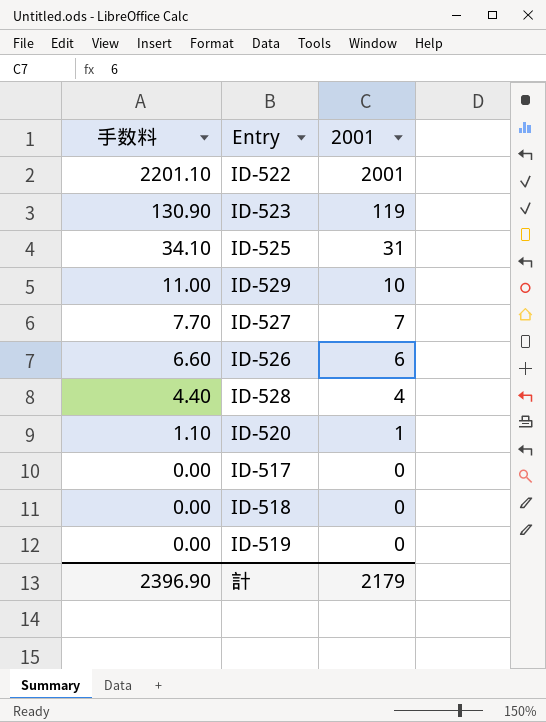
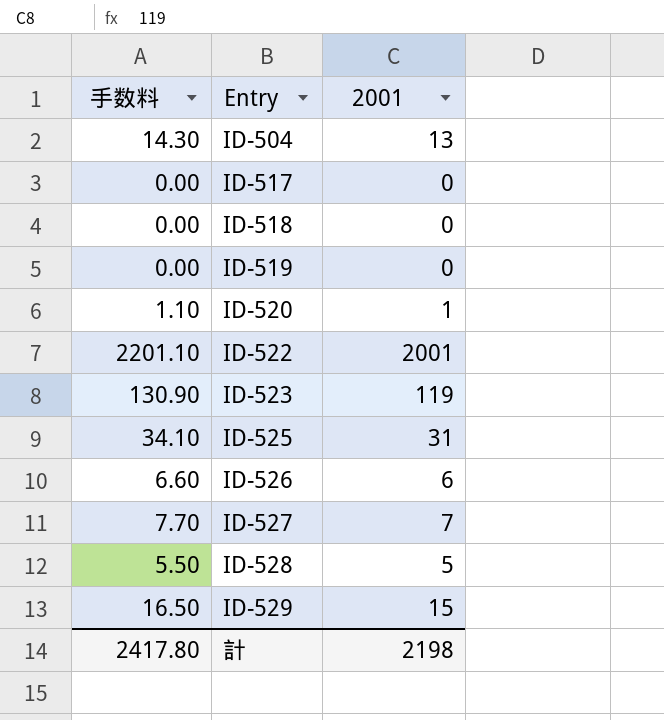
row order: 手数料 descending -> Entry ascending
row ID-504: none -> 14.30 | 13
ID-528 | 手数料: 4.40 -> 5.50
ID-528 | 2001: 4 -> 5
ID-529 | 手数料: 11.00 -> 16.50
ID-529 | 2001: 10 -> 15
計 | 手数料: 2396.90 -> 2417.80
計 | 2001: 2179 -> 2198

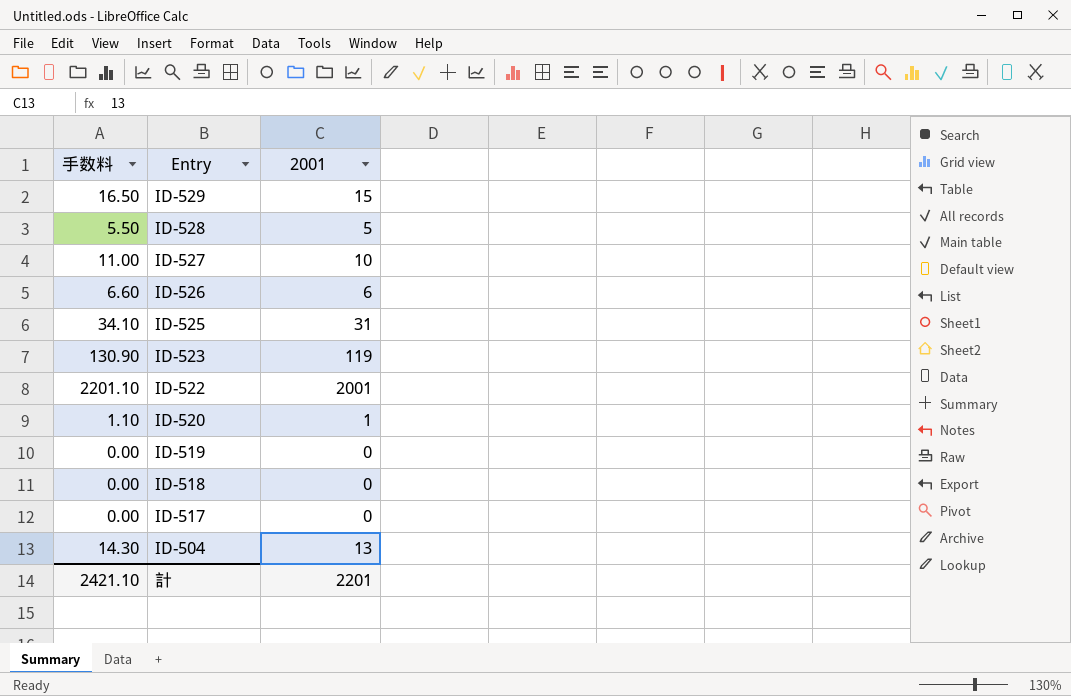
row order: Entry ascending -> Entry descending
ID-527 | 手数料: 7.70 -> 11.00
ID-527 | 2001: 7 -> 10
計 | 手数料: 2417.80 -> 2421.10
計 | 2001: 2198 -> 2201

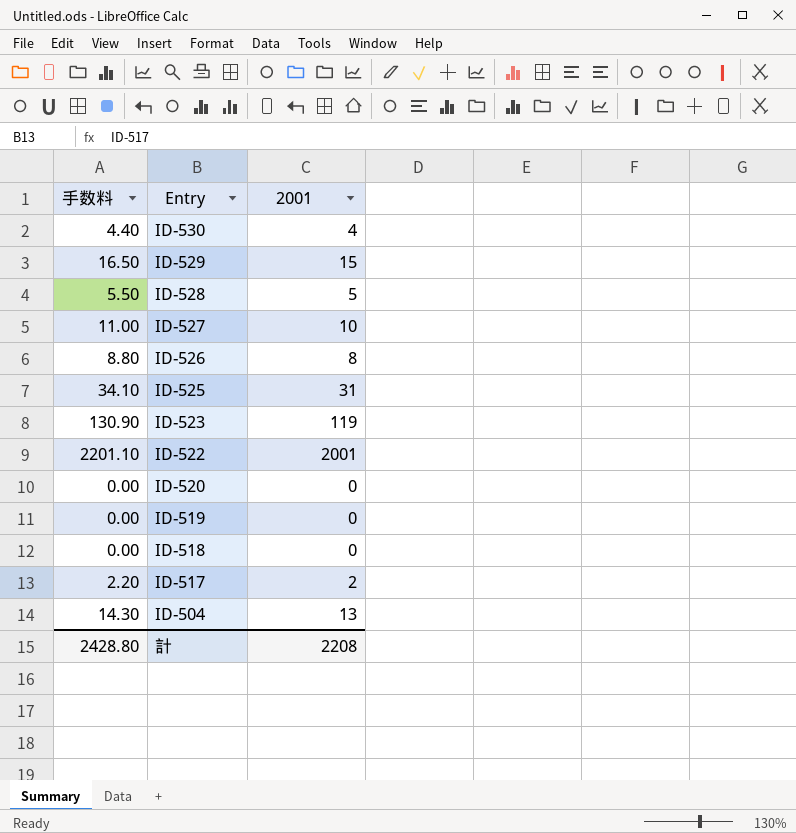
row ID-530: none -> 4.40 | 4
ID-526 | 手数料: 6.60 -> 8.80
ID-526 | 2001: 6 -> 8
ID-520 | 手数料: 1.10 -> 0.00
ID-520 | 2001: 1 -> 0
ID-517 | 手数料: 0.00 -> 2.20
ID-517 | 2001: 0 -> 2
計 | 手数料: 2421.10 -> 2428.80
計 | 2001: 2201 -> 2208

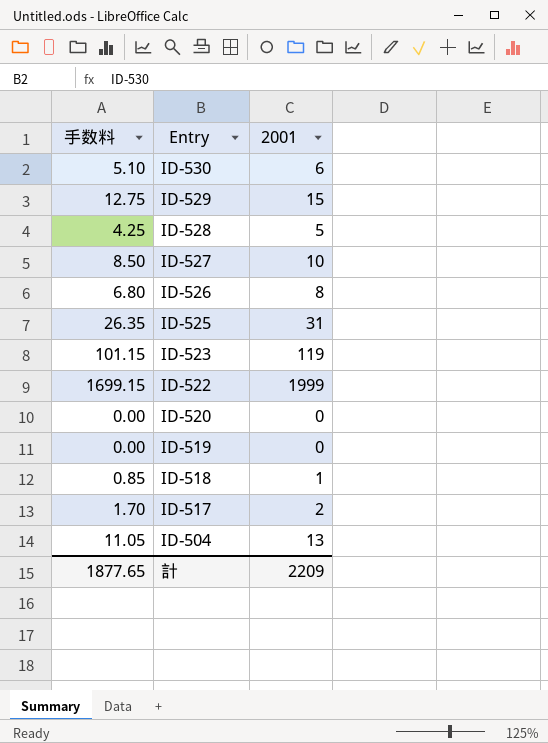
column 手数料 | formula: [2001] * 1.1 -> [2001] * 0.85
ID-530 | 2001: 4 -> 6
ID-522 | 2001: 2001 -> 1999
ID-518 | 2001: 0 -> 1
計 | 手数料: 2428.80 -> 1877.65
計 | 2001: 2208 -> 2209

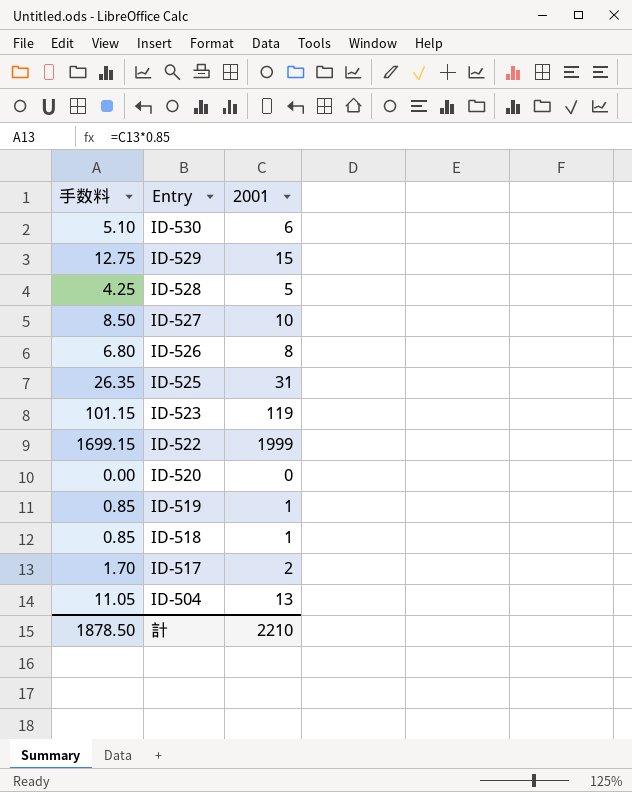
ID-519 | 手数料: 0.00 -> 0.85
ID-519 | 2001: 0 -> 1
計 | 手数料: 1877.65 -> 1878.50
計 | 2001: 2209 -> 2210

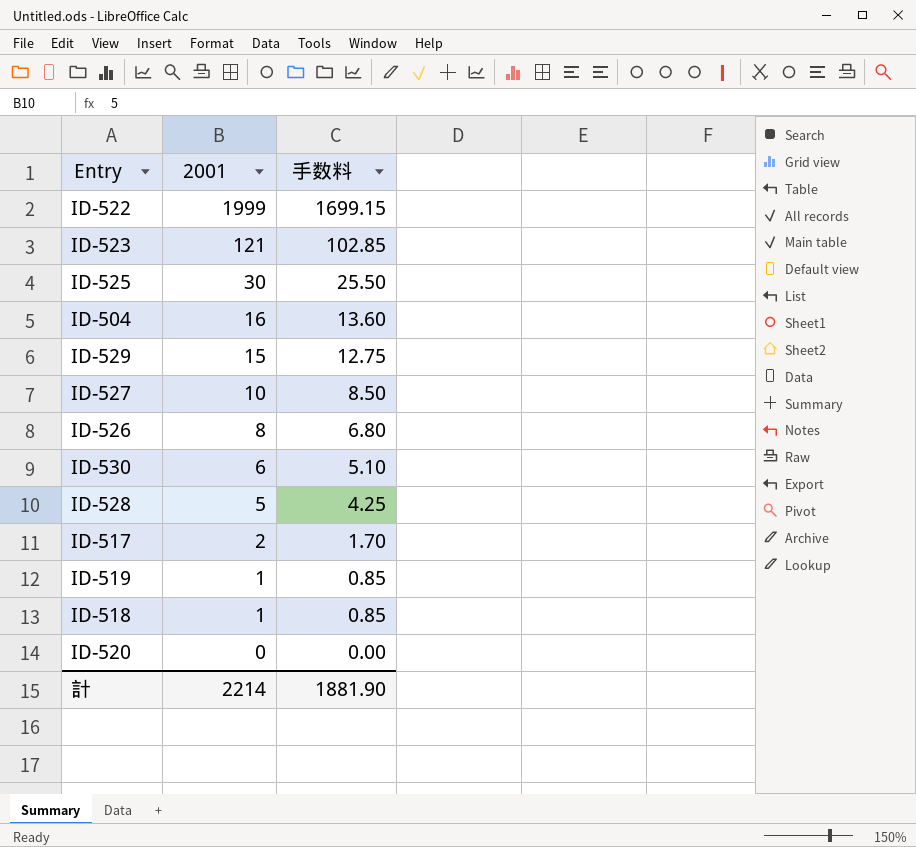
row order: Entry descending -> 2001 descending
column 手数料 | position: 1 -> 3
ID-523 | 2001: 119 -> 121
ID-523 | 手数料: 101.15 -> 102.85
ID-525 | 2001: 31 -> 30
ID-525 | 手数料: 26.35 -> 25.50
ID-504 | 2001: 13 -> 16
ID-504 | 手数料: 11.05 -> 13.60
計 | 2001: 2210 -> 2214
計 | 手数料: 1878.50 -> 1881.90

